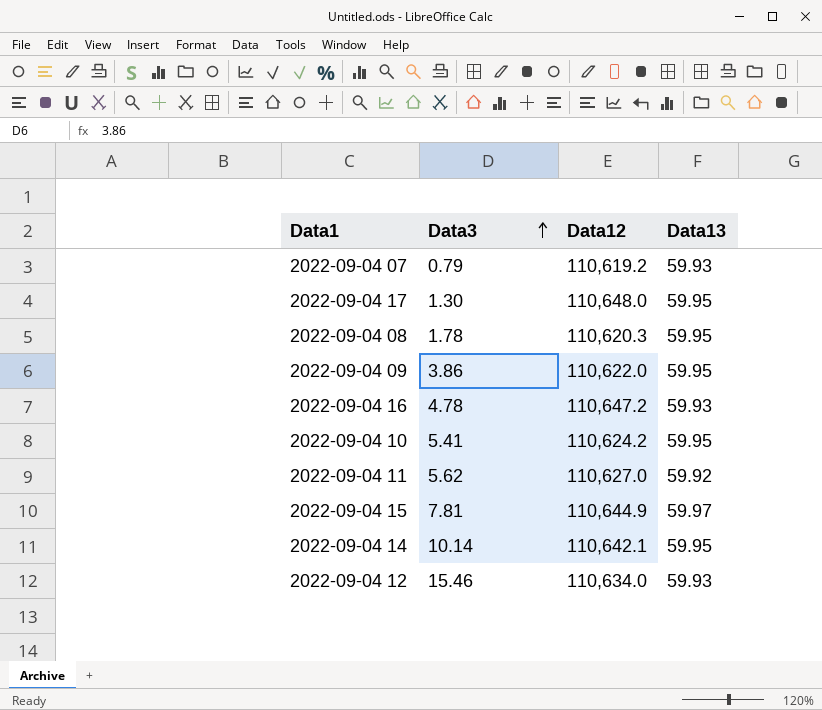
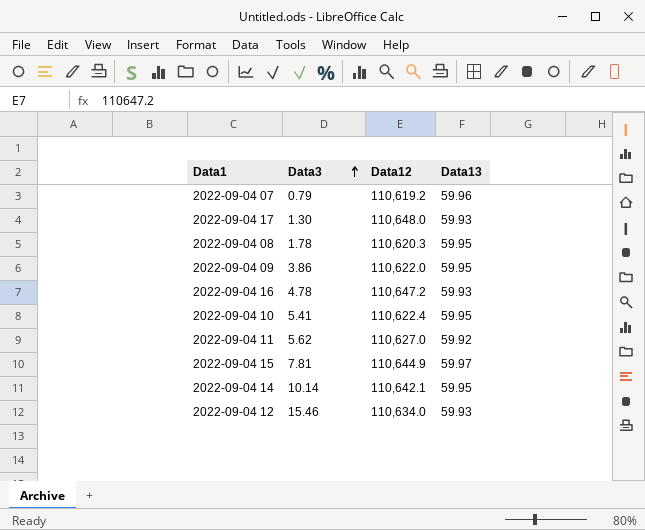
2022-09-04 07 | Data13: 59.93 -> 59.96
2022-09-04 17 | Data13: 59.95 -> 59.93
2022-09-04 10 | Data12: 110,624.2 -> 110,622.4

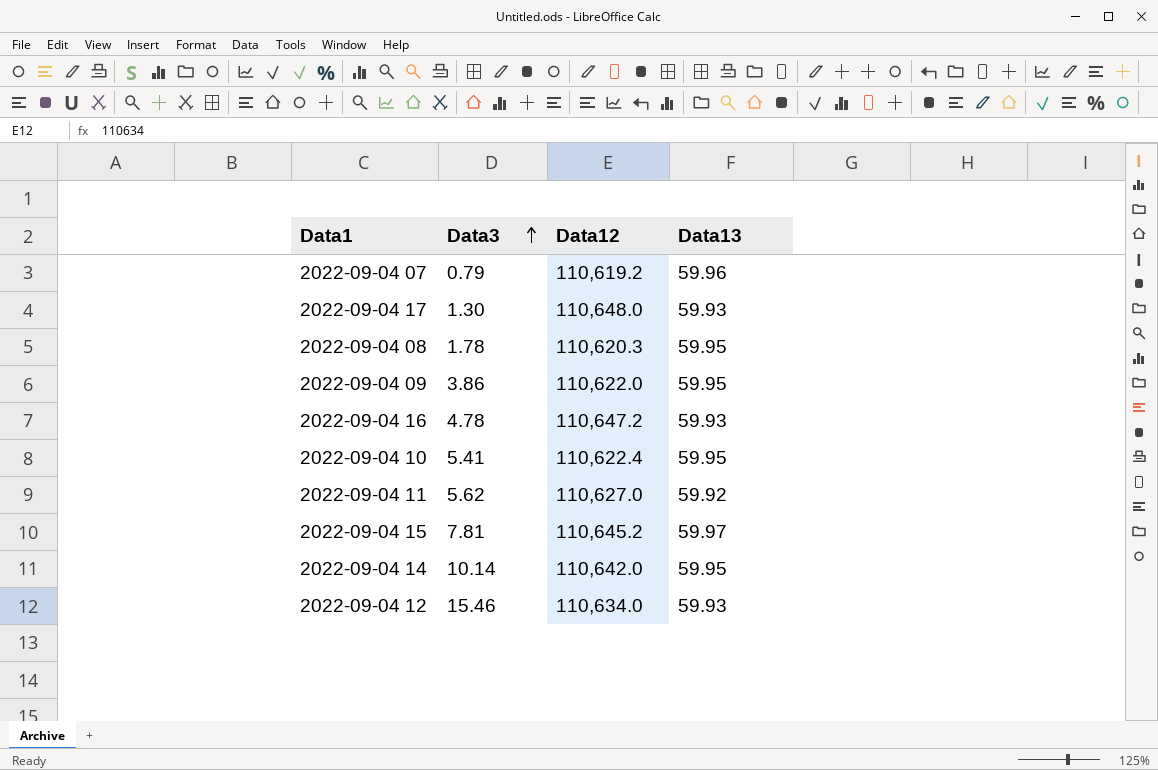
2022-09-04 15 | Data12: 110,644.9 -> 110,645.2
2022-09-04 14 | Data12: 110,642.1 -> 110,642.0

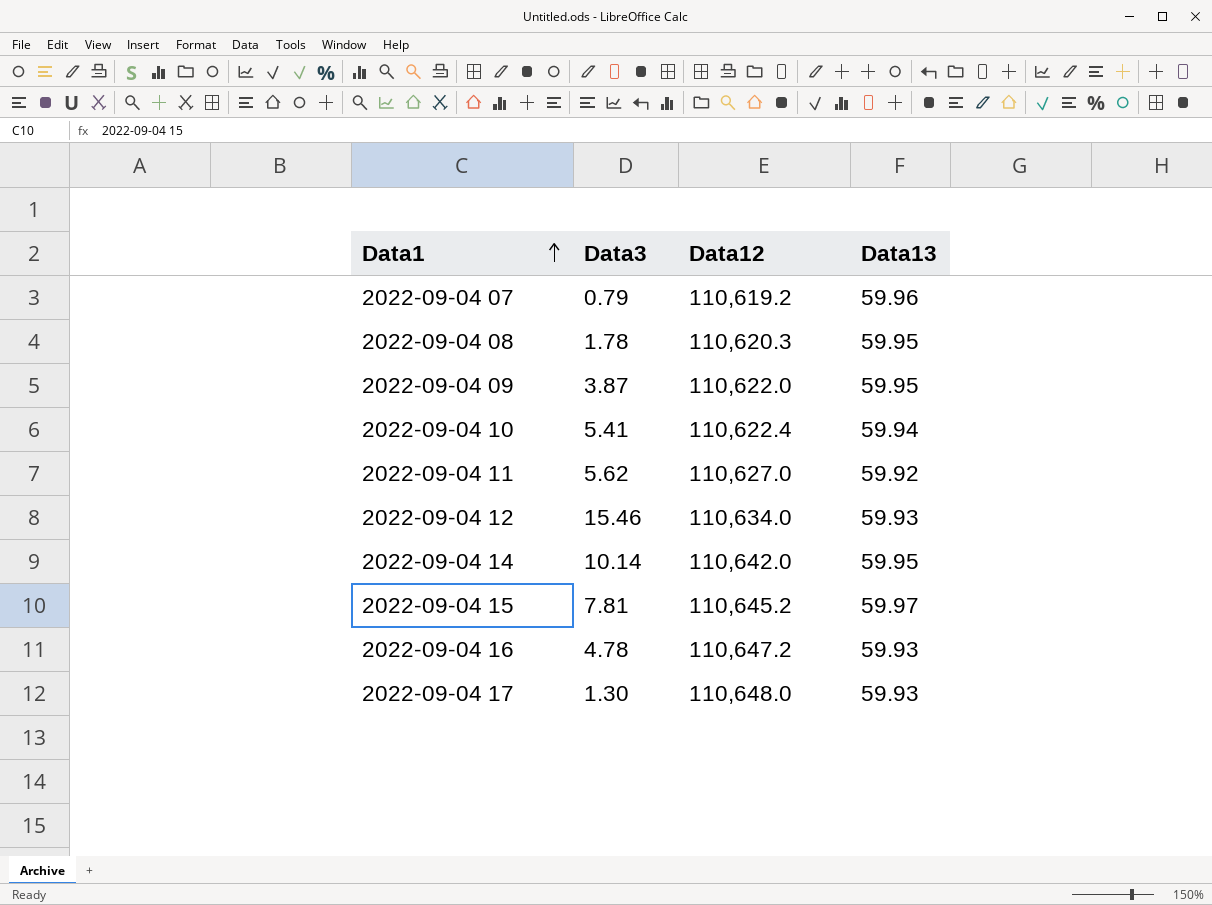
row order: Data3 ascending -> Data1 ascending
2022-09-04 09 | Data3: 3.86 -> 3.87
2022-09-04 10 | Data13: 59.95 -> 59.94

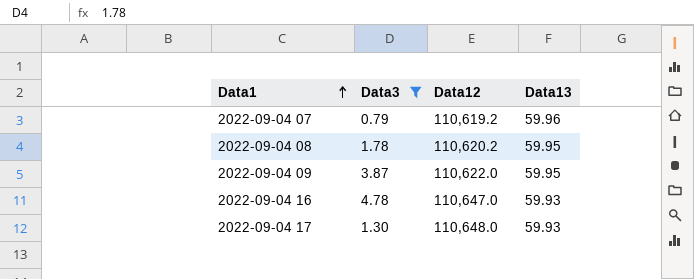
filter: none -> Data3 <= 4.78
2022-09-04 08 | Data12: 110,620.3 -> 110,620.2
2022-09-04 16 | Data12: 110,647.2 -> 110,647.0

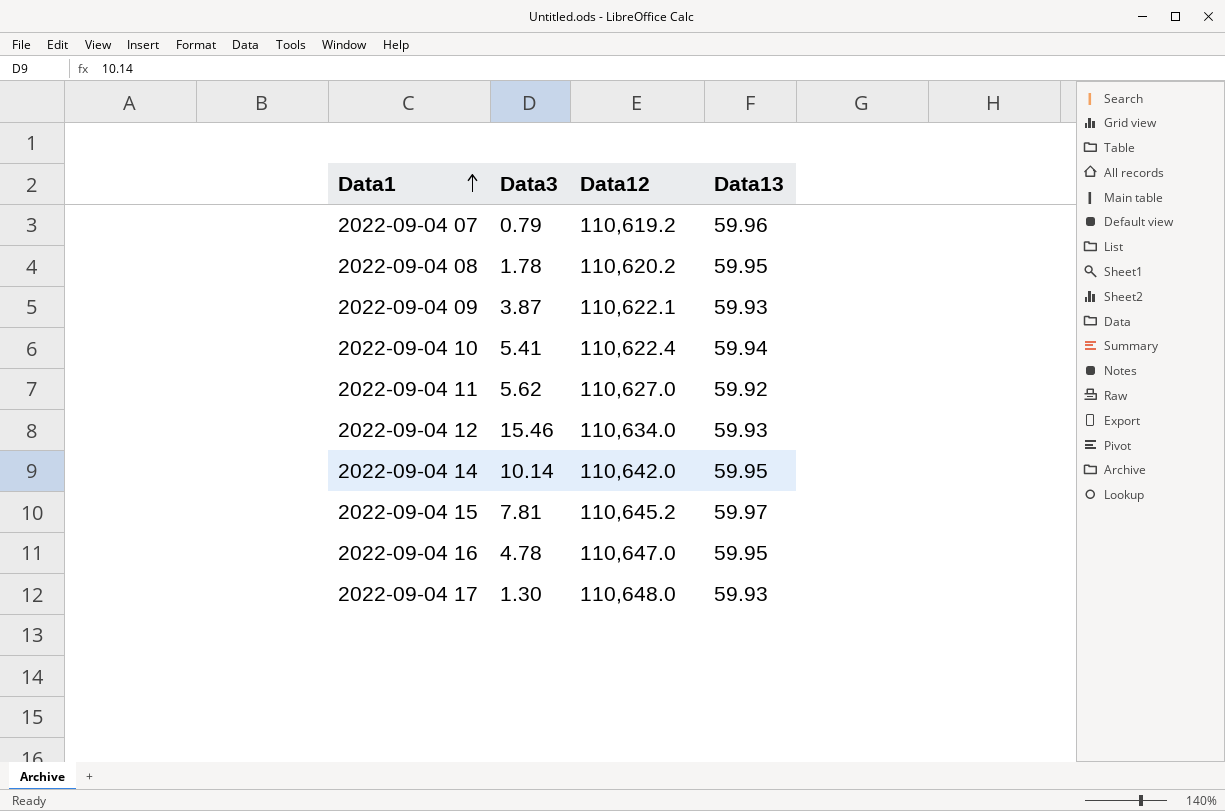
filter: Data3 <= 4.78 -> none
2022-09-04 09 | Data12: 110,622.0 -> 110,622.1
2022-09-04 09 | Data13: 59.95 -> 59.93
2022-09-04 16 | Data13: 59.93 -> 59.95

